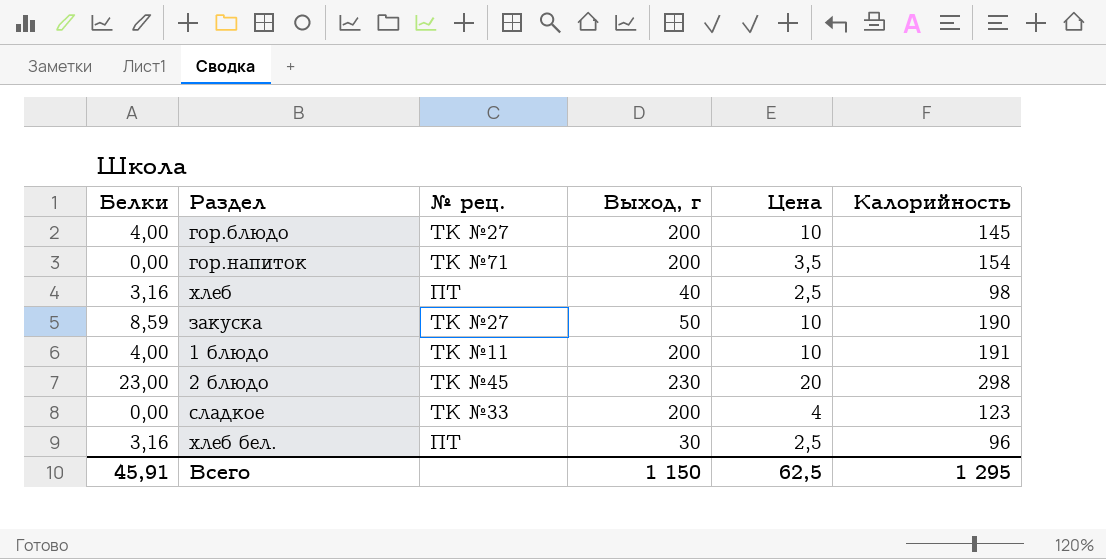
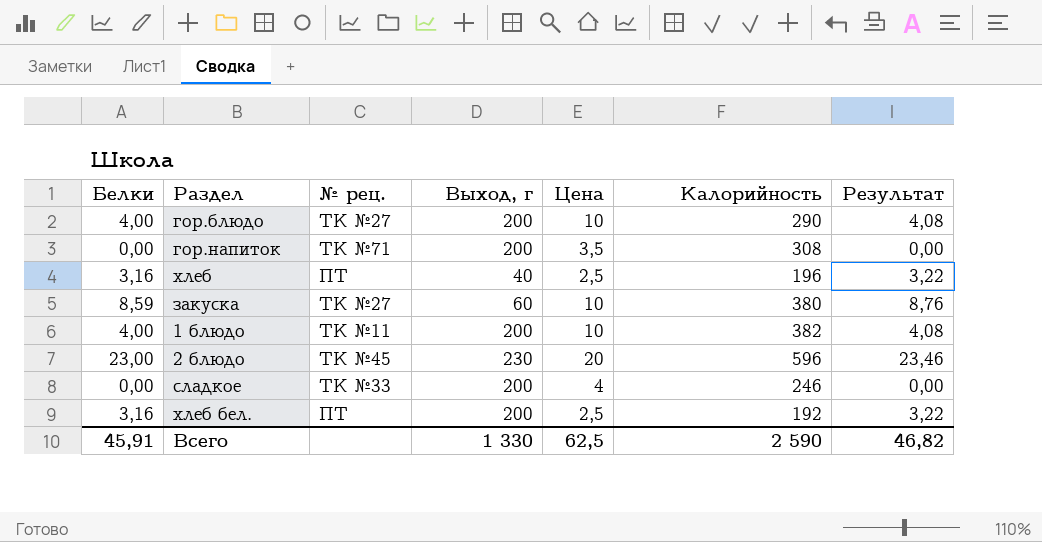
column Результат | formula: none -> [Белки] * 1,02
гор.блюдо | Калорийность: 145 -> 290
гор.напиток | Калорийность: 154 -> 308
хлеб | Калорийность: 98 -> 196
закуска | Выход, г: 50 -> 60
закуска | Калорийность: 190 -> 380
1 блюдо | Калорийность: 191 -> 382
2 блюдо | Калорийность: 298 -> 596
сладкое | Калорийность: 123 -> 246
хлеб бел. | Выход, г: 30 -> 200
хлеб бел. | Калорийность: 96 -> 192
Всего | Выход, г: 1 150 -> 1 330
Всего | Калорийность: 1 295 -> 2 590

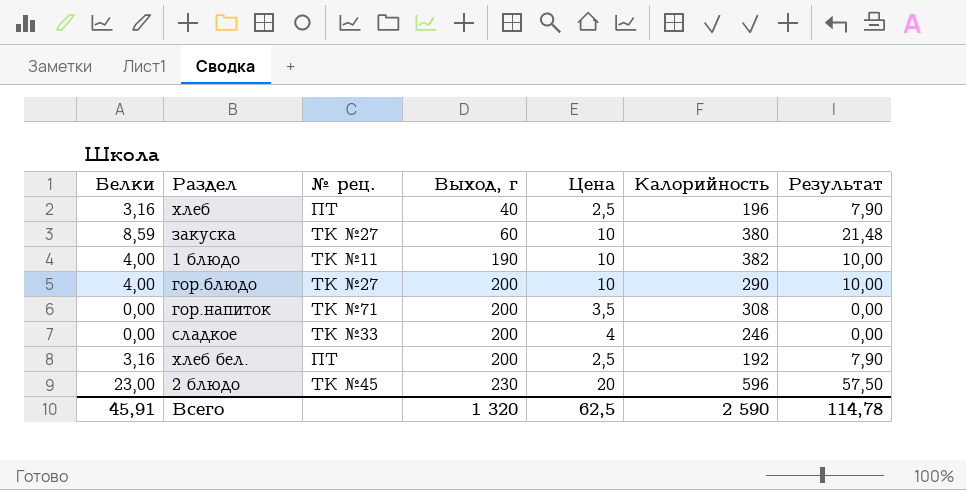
row order: none -> Выход, г ascending
column Результат | formula: [Белки] * 1,02 -> [Белки] * 2,5
1 блюдо | Выход, г: 200 -> 190
Всего | Выход, г: 1 330 -> 1 320
Всего | Результат: 46,82 -> 114,78

